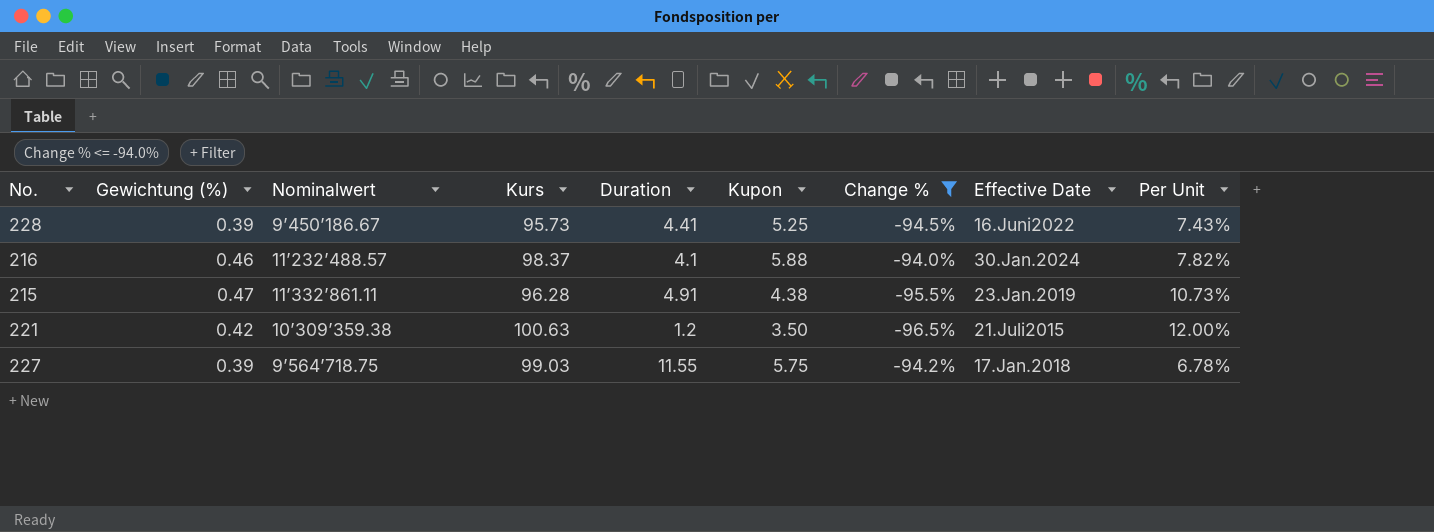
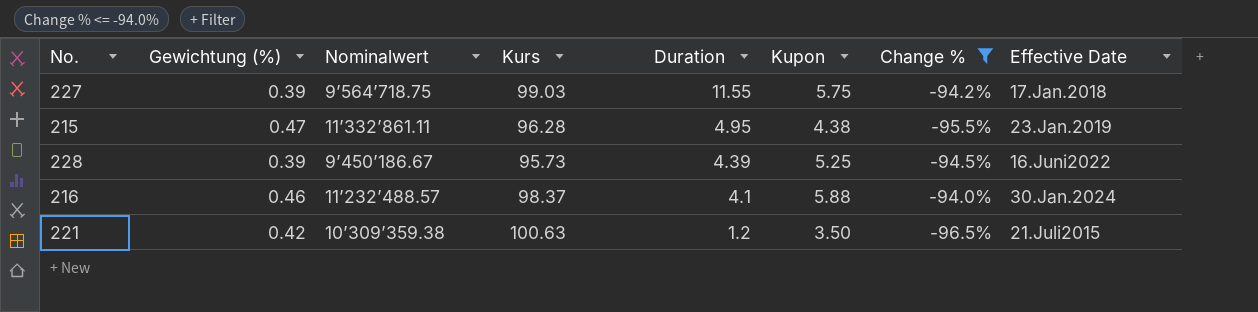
row order: none -> Duration descending
column Per Unit | formula: [Gewichtung (%)] / [Kupon] -> none
215 | Duration: 4.91 -> 4.95
228 | Duration: 4.41 -> 4.39

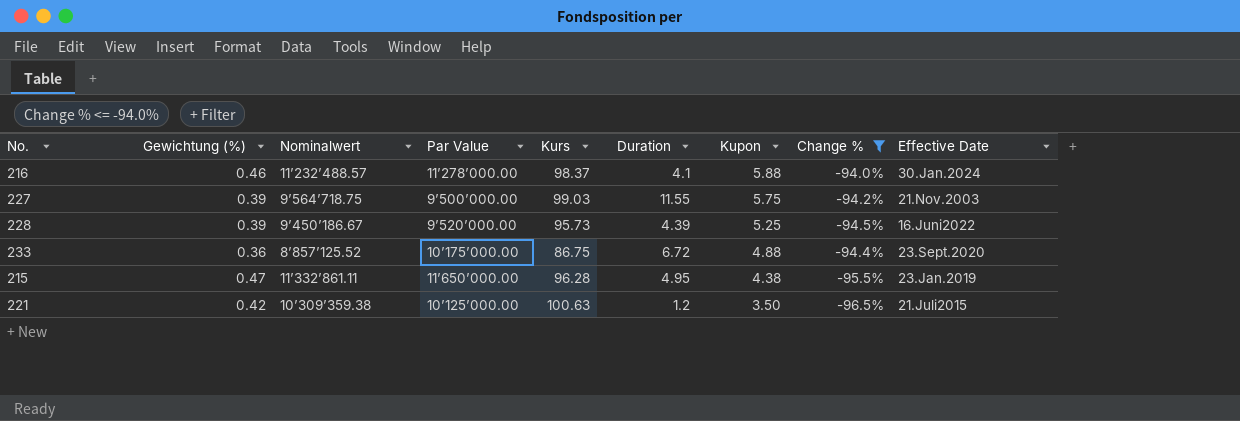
row order: Duration descending -> Kupon descending
column Par Value | position: none -> 4
227 | Effective Date: 17.Jan.2018 -> 21.Nov.2003
row 233: none -> 0.36 | 8’857’125.52 | 10’175’000.00 | 86.75 | 6.72 | 4.88 | -94.4% | 23.Sept.2020

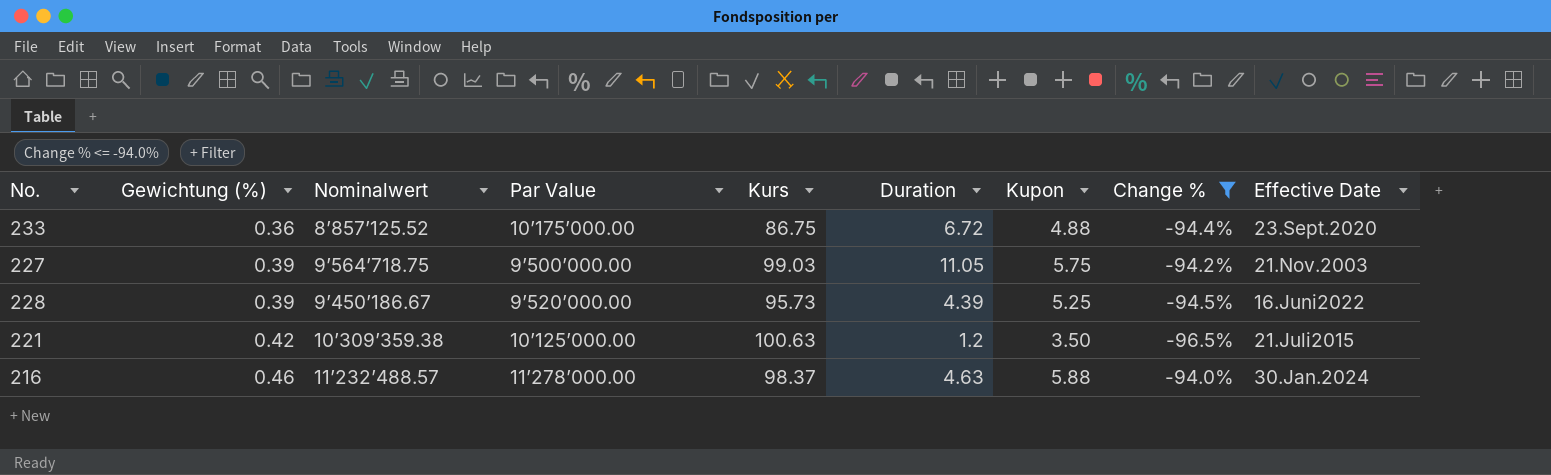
row order: Kupon descending -> Gewichtung (%) ascending
row 215: 0.47 | 11’332’861.11 | 11’650’000.00 | 96.28 | 4.95 | 4.38 | -95.5% | 23.Jan.2019 -> none
227 | Duration: 11.55 -> 11.05
216 | Duration: 4.1 -> 4.63

